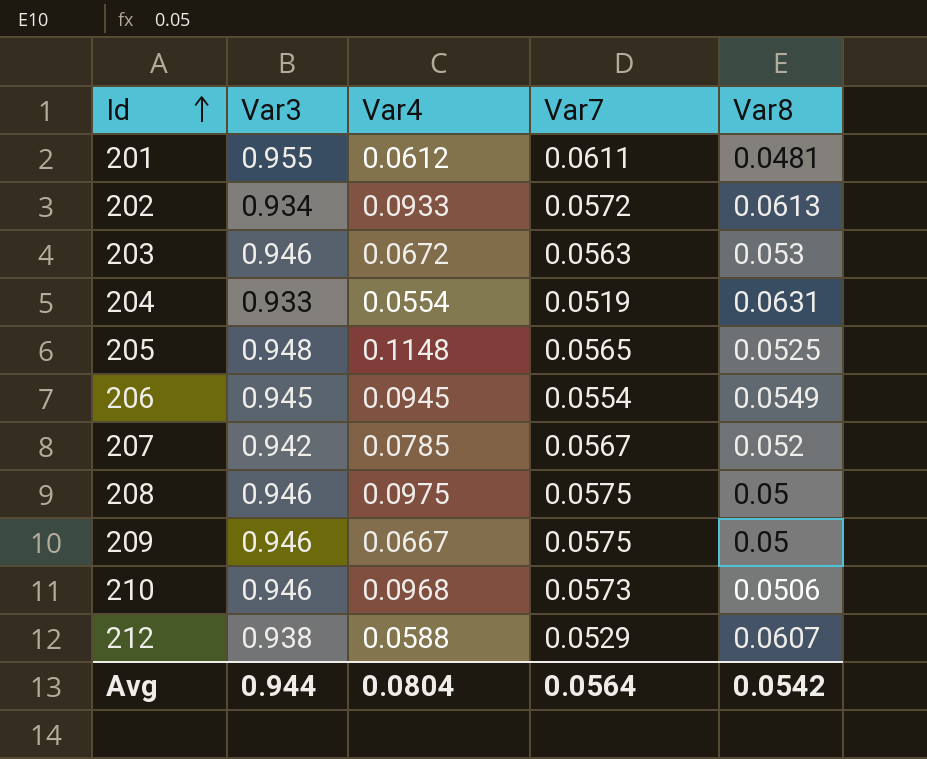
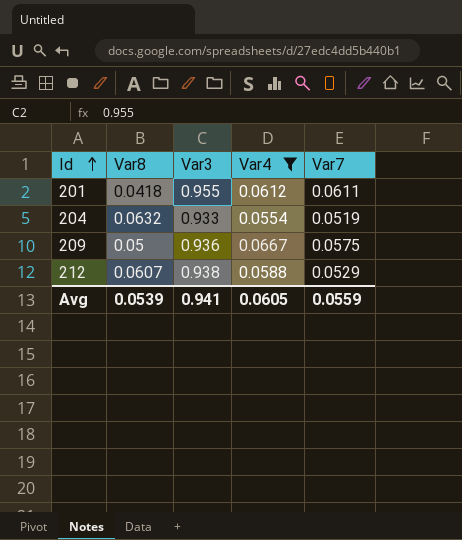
filter: none -> Var4 <= 0.0667
column Var8 | position: 5 -> 2
201 | Var8: 0.0481 -> 0.0418
204 | Var8: 0.0631 -> 0.0632
209 | Var3: 0.946 -> 0.936
Avg | Var8: 0.0542 -> 0.0539
Avg | Var3: 0.944 -> 0.941
Avg | Var4: 0.0804 -> 0.0605
Avg | Var7: 0.0564 -> 0.0559

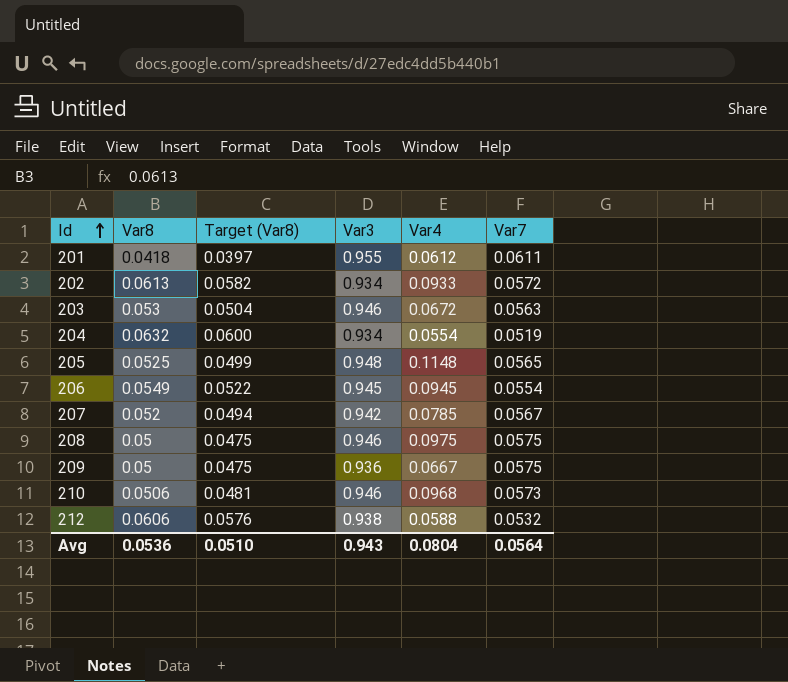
filter: Var4 <= 0.0667 -> none
column Target (Var8) | formula: none -> [Var8] * 0.95
204 | Var3: 0.933 -> 0.934
212 | Var8: 0.0607 -> 0.0606
212 | Var7: 0.0529 -> 0.0532
Avg | Var8: 0.0539 -> 0.0536
Avg | Var3: 0.941 -> 0.943
Avg | Var4: 0.0605 -> 0.0804
Avg | Var7: 0.0559 -> 0.0564

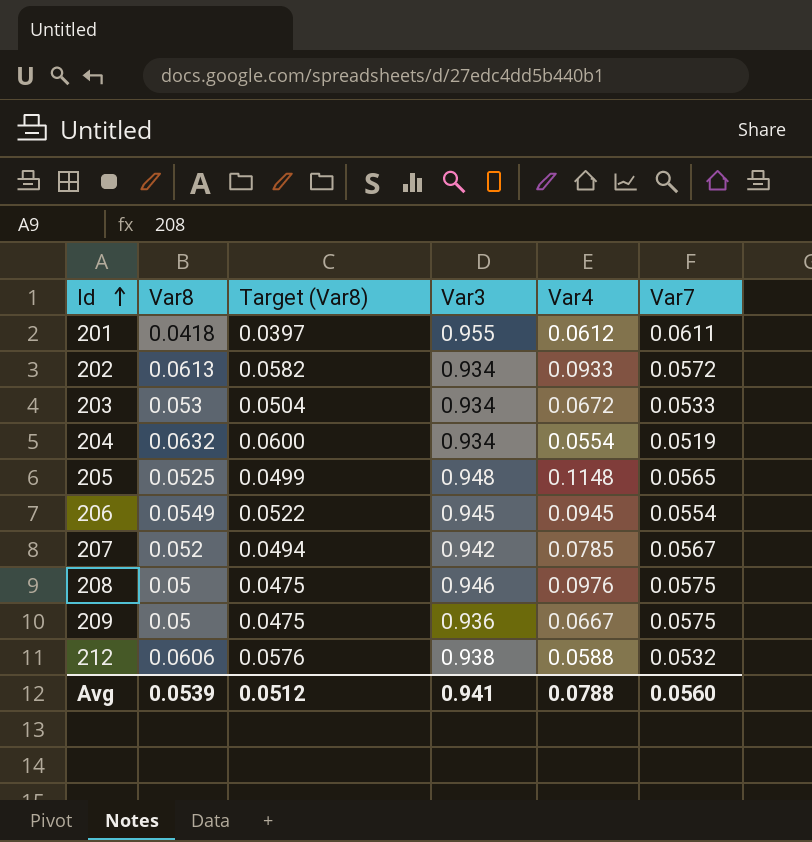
row 210: 0.0506 | 0.0481 | 0.946 | 0.0968 | 0.0573 -> none
203 | Var3: 0.946 -> 0.934
203 | Var7: 0.0563 -> 0.0533
208 | Var4: 0.0975 -> 0.0976
Avg | Var8: 0.0536 -> 0.0539
Avg | Target (Var8): 0.0510 -> 0.0512
Avg | Var3: 0.943 -> 0.941
Avg | Var4: 0.0804 -> 0.0788
Avg | Var7: 0.0564 -> 0.0560

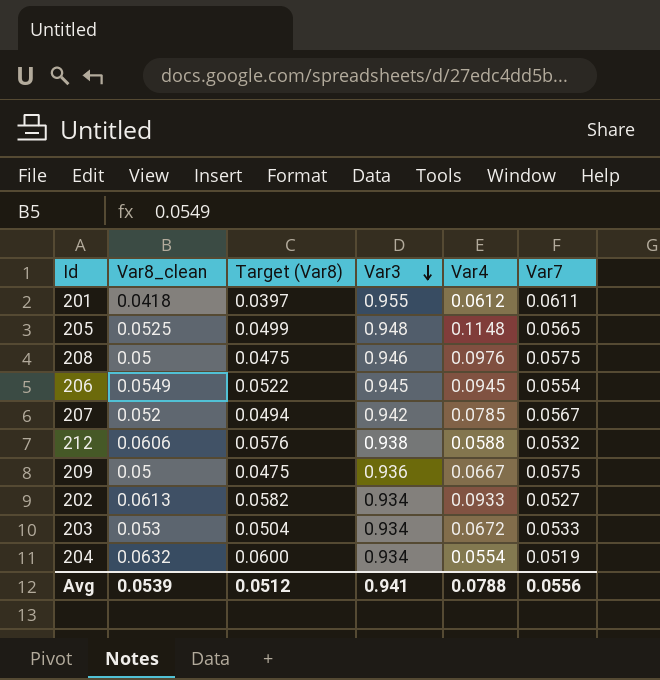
row order: Id ascending -> Var3 descending
column name: Var8 -> Var8_clean
202 | Var7: 0.0572 -> 0.0527
Avg | Var7: 0.0560 -> 0.0556

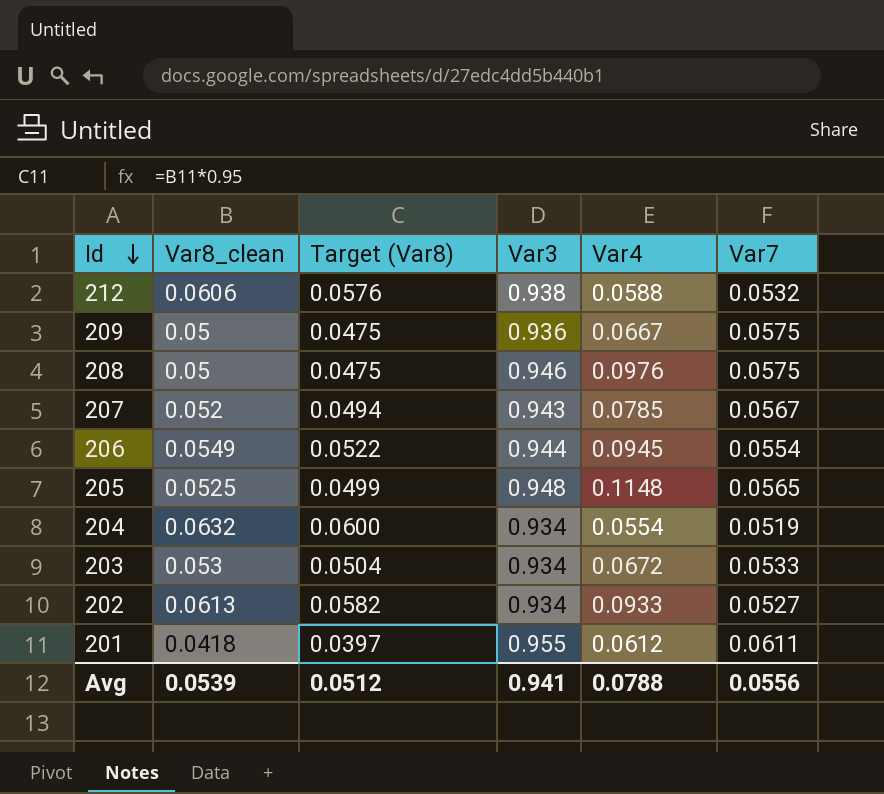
row order: Var3 descending -> Id descending
207 | Var3: 0.942 -> 0.943
206 | Var3: 0.945 -> 0.944

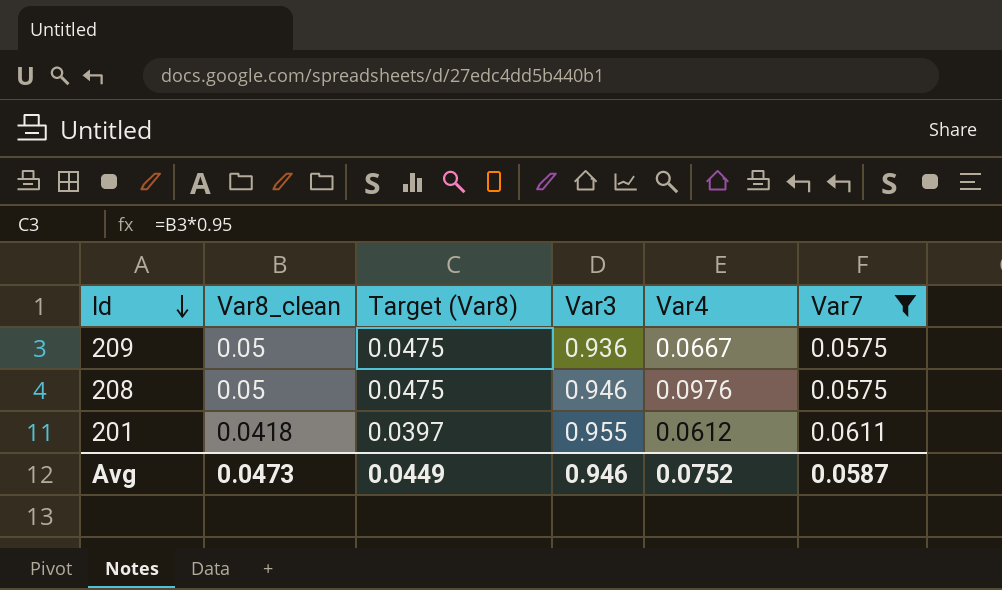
filter: none -> Var7 >= 0.0575
Avg | Var8_clean: 0.0539 -> 0.0473
Avg | Target (Var8): 0.0512 -> 0.0449
Avg | Var3: 0.941 -> 0.946
Avg | Var4: 0.0788 -> 0.0752
Avg | Var7: 0.0556 -> 0.0587

